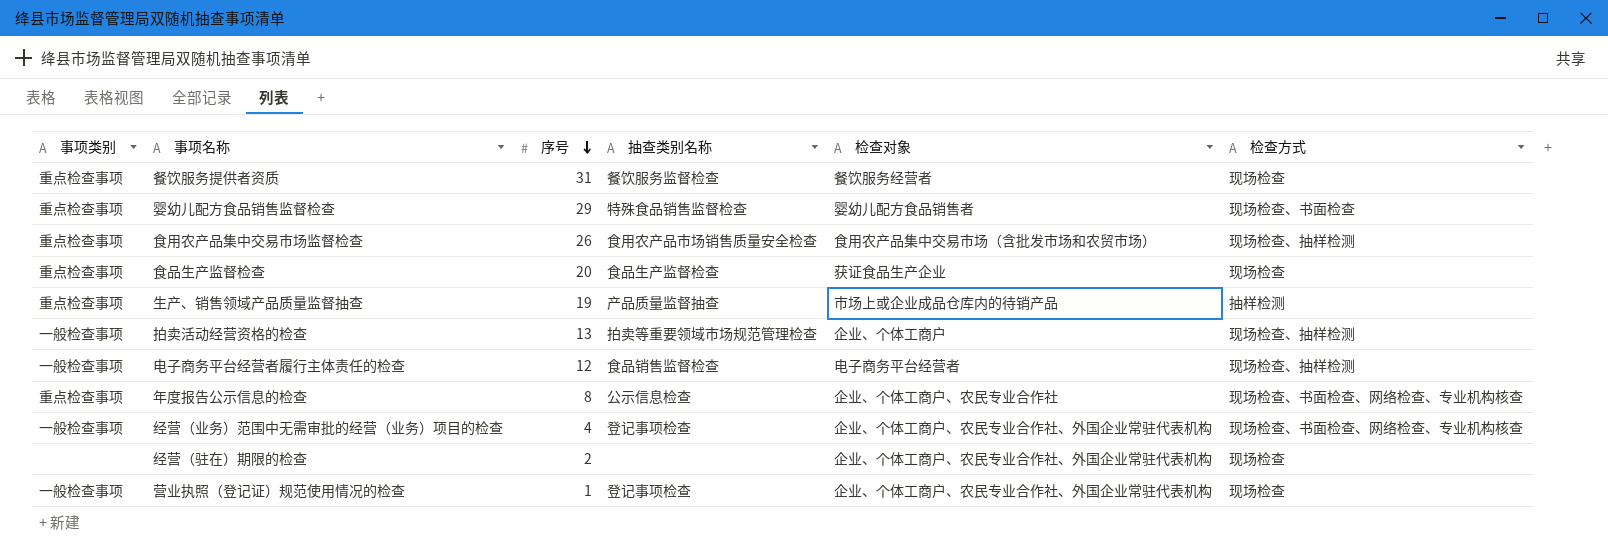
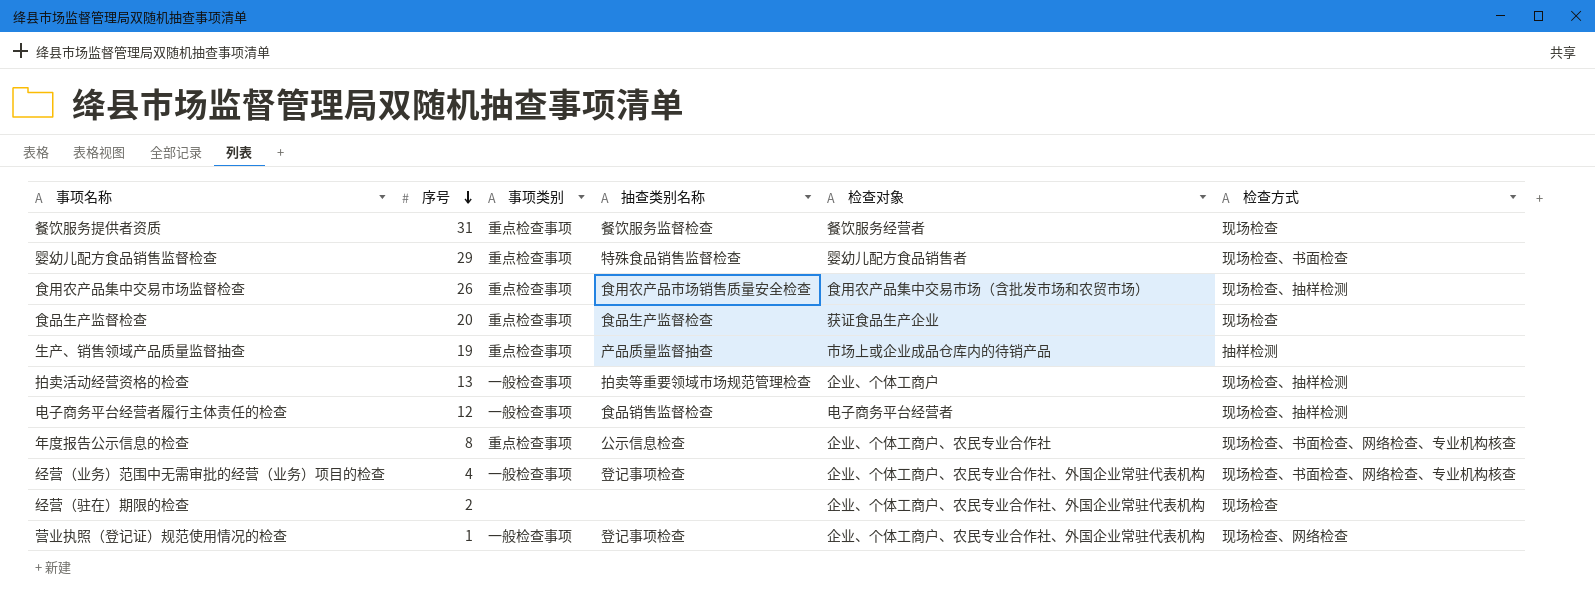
column 事项类别 | position: 1 -> 3
营业执照（登记证）规范使用情况的检查 | 检查方式: 现场检查 -> 现场检查、网络检查

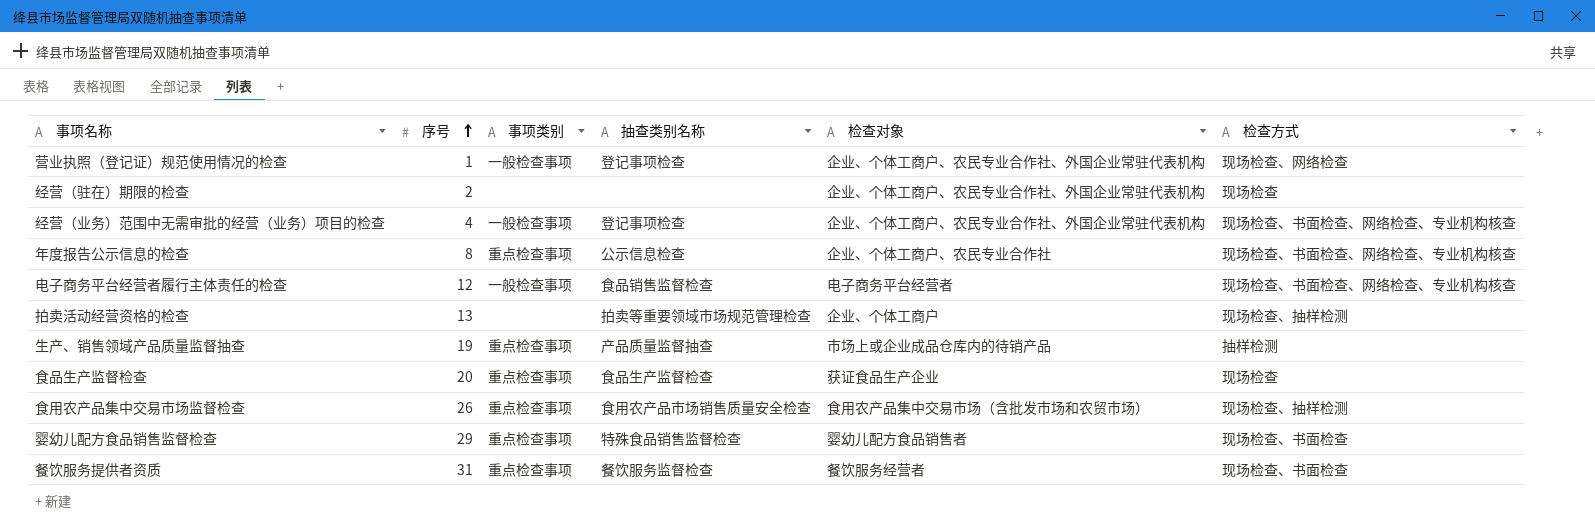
row order: 序号 descending -> 序号 ascending
电子商务平台经营者履行主体责任的检查 | 检查方式: 现场检查、抽样检测 -> 现场检查、书面检查、网络检查、专业机构核查
拍卖活动经营资格的检查 | 事项类别: 一般检查事项 -> none
餐饮服务提供者资质 | 检查方式: 现场检查 -> 现场检查、书面检查

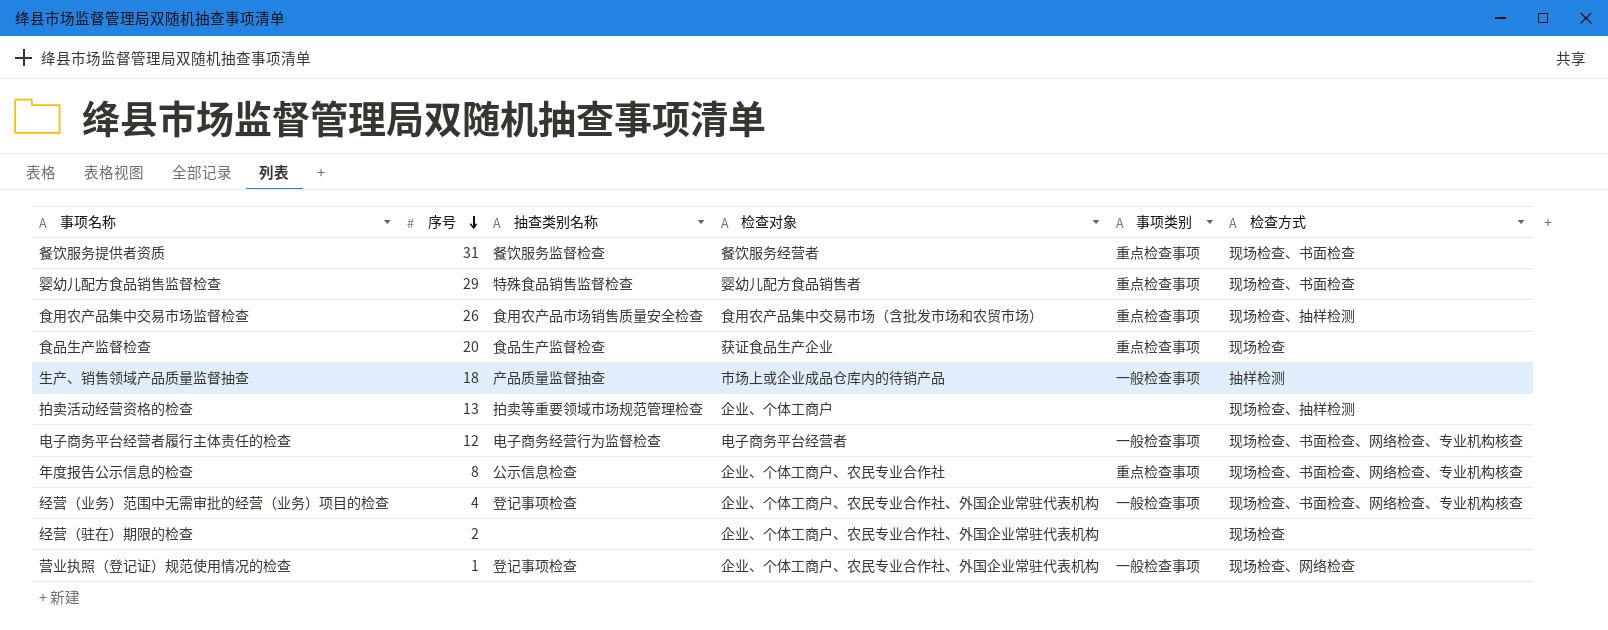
row order: 序号 ascending -> 序号 descending
column 事项类别 | position: 3 -> 5
生产、销售领域产品质量监督抽查 | 序号: 19 -> 18
生产、销售领域产品质量监督抽查 | 事项类别: 重点检查事项 -> 一般检查事项
电子商务平台经营者履行主体责任的检查 | 抽查类别名称: 食品销售监督检查 -> 电子商务经营行为监督检查

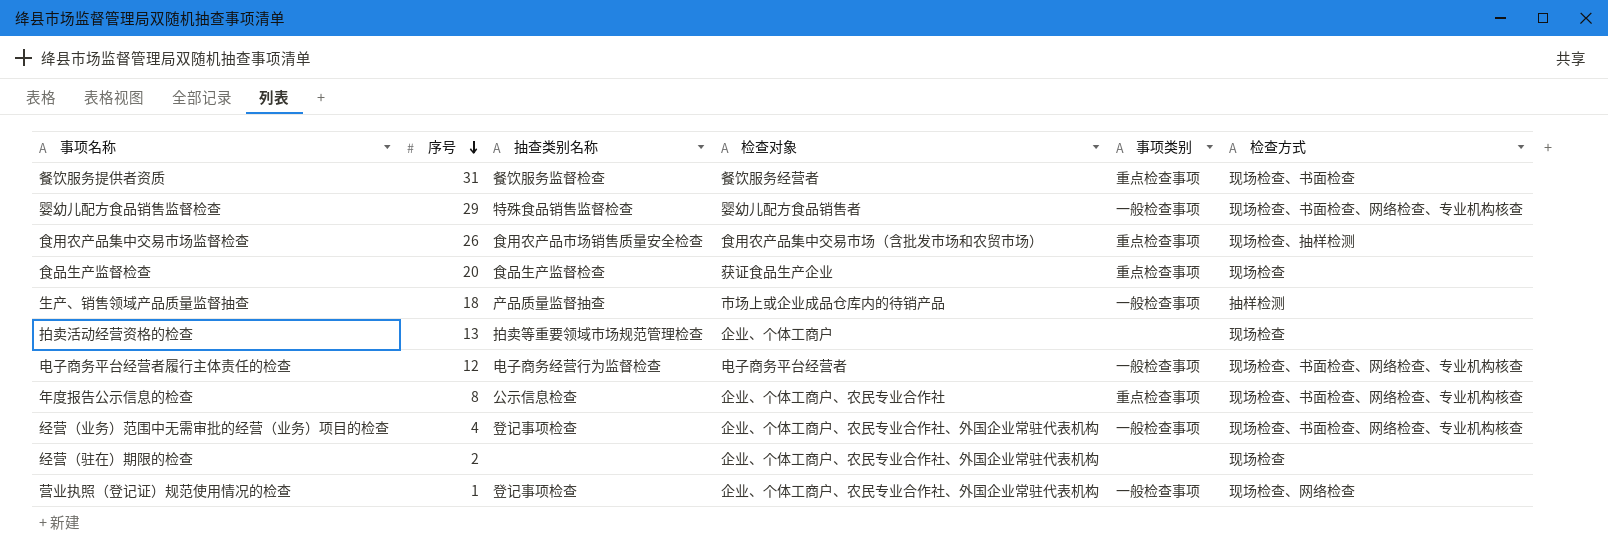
婴幼儿配方食品销售监督检查 | 事项类别: 重点检查事项 -> 一般检查事项
婴幼儿配方食品销售监督检查 | 检查方式: 现场检查、书面检查 -> 现场检查、书面检查、网络检查、专业机构核查
拍卖活动经营资格的检查 | 检查方式: 现场检查、抽样检测 -> 现场检查

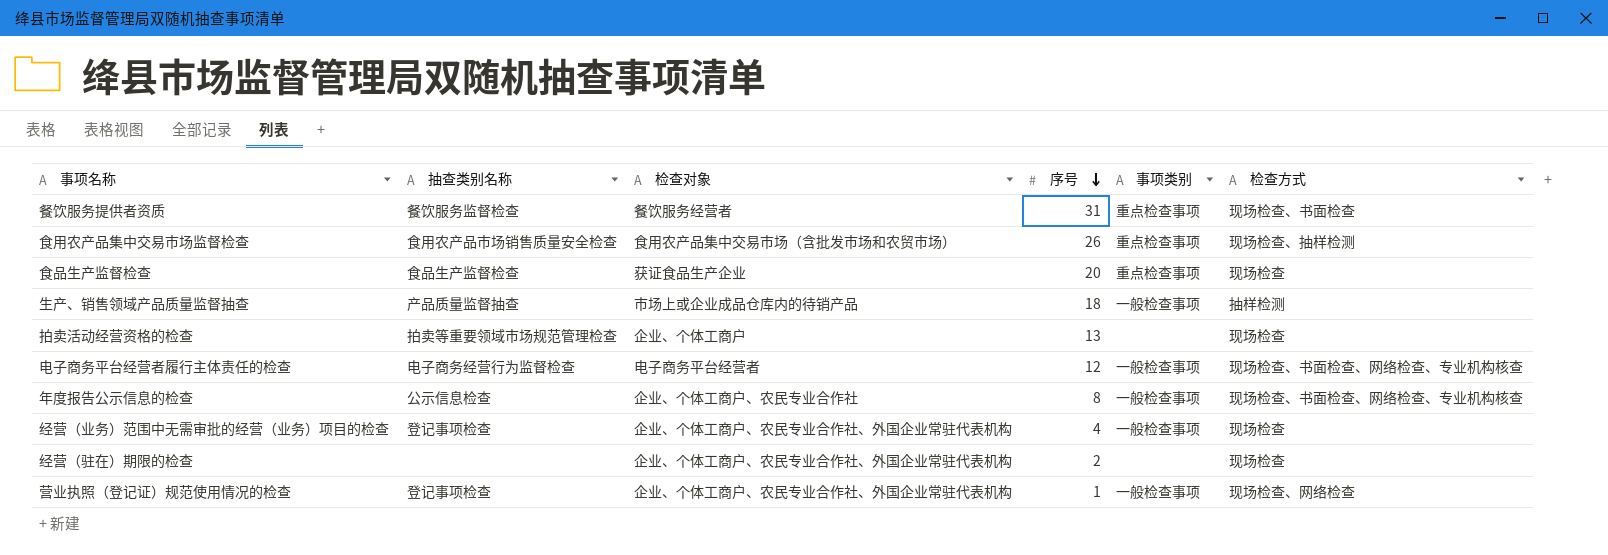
column 序号 | position: 2 -> 4
row 婴幼儿配方食品销售监督检查: 29 | 特殊食品销售监督检查 | 婴幼儿配方食品销售者 | 一般检查事项 | 现场检查、书面检查、网络检查、专业机构核查 -> none
年度报告公示信息的检查 | 事项类别: 重点检查事项 -> 一般检查事项
经营（业务）范围中无需审批的经营（业务）项目的检查 | 检查方式: 现场检查、书面检查、网络检查、专业机构核查 -> 现场检查

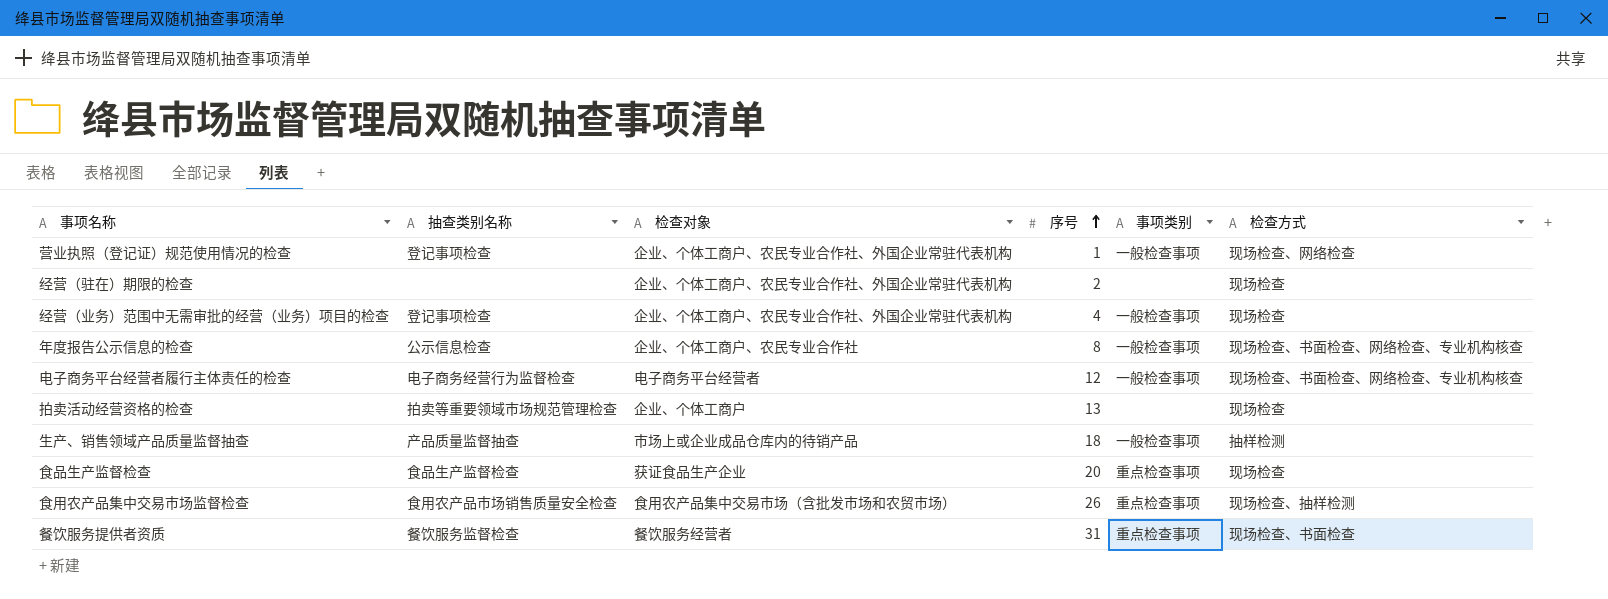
row order: 序号 descending -> 序号 ascending

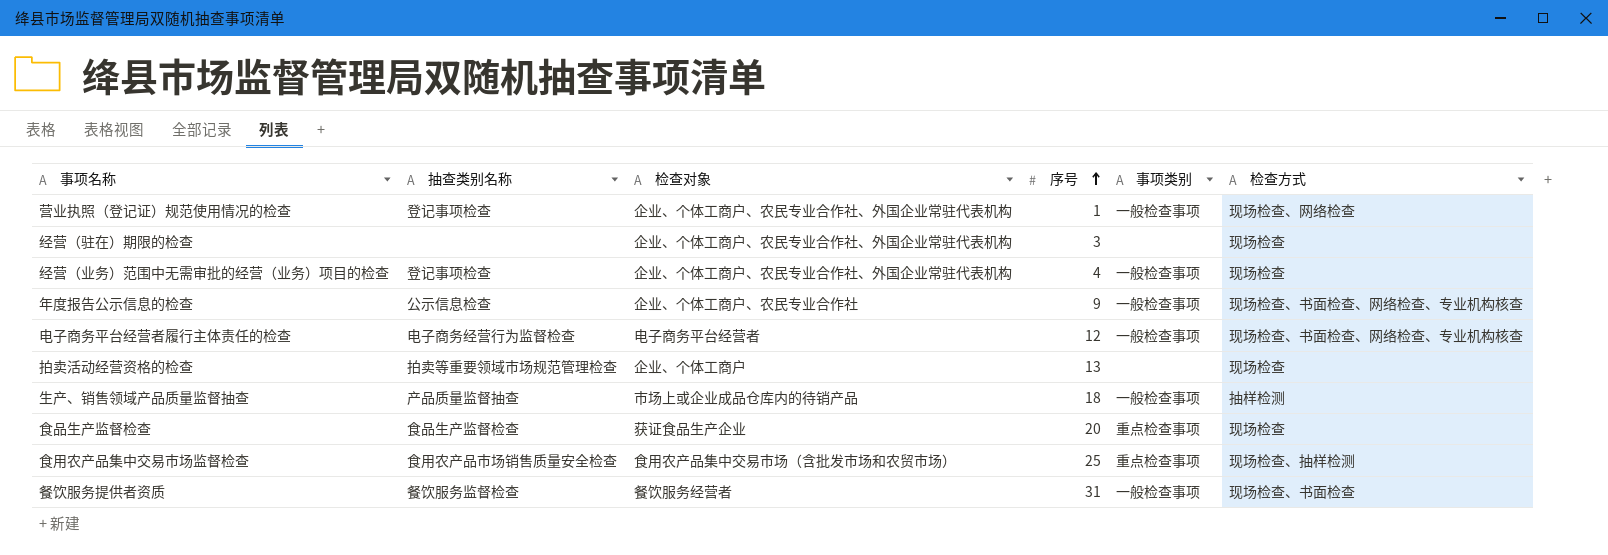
经营（驻在）期限的检查 | 序号: 2 -> 3
年度报告公示信息的检查 | 序号: 8 -> 9
食用农产品集中交易市场监督检查 | 序号: 26 -> 25
餐饮服务提供者资质 | 事项类别: 重点检查事项 -> 一般检查事项

